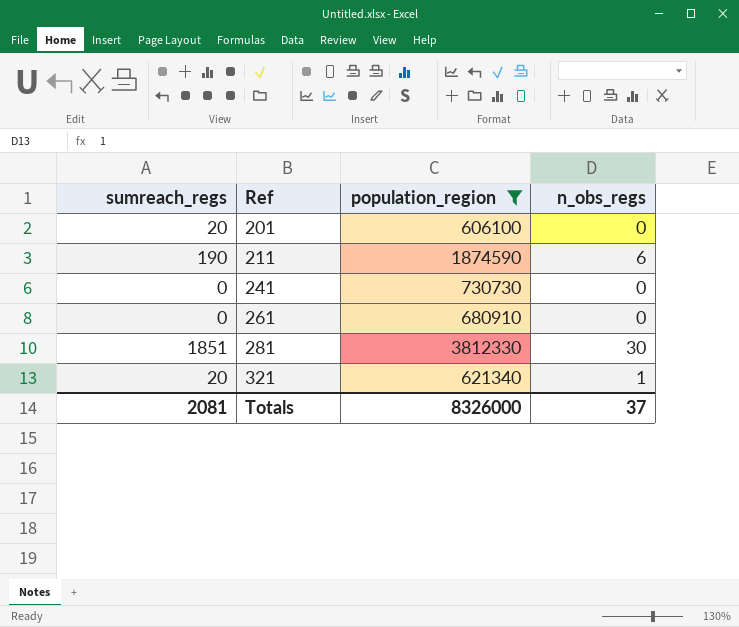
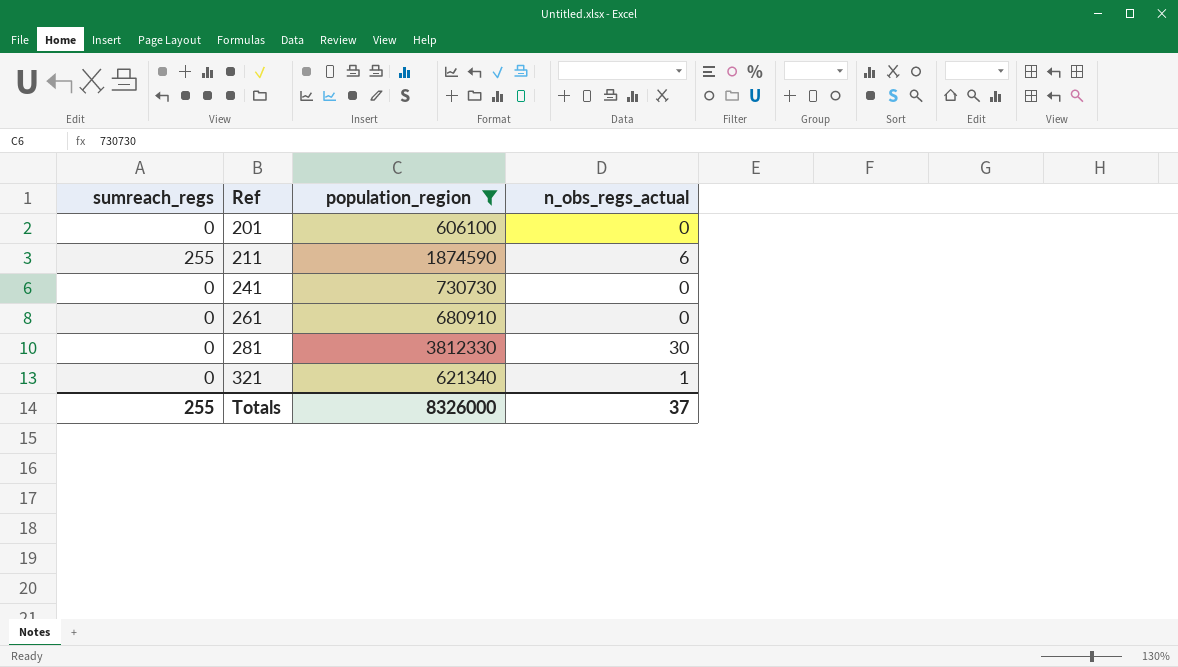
column name: n_obs_regs -> n_obs_regs_actual
201 | sumreach_regs: 20 -> 0
211 | sumreach_regs: 190 -> 255
281 | sumreach_regs: 1851 -> 0
321 | sumreach_regs: 20 -> 0
Totals | sumreach_regs: 2081 -> 255

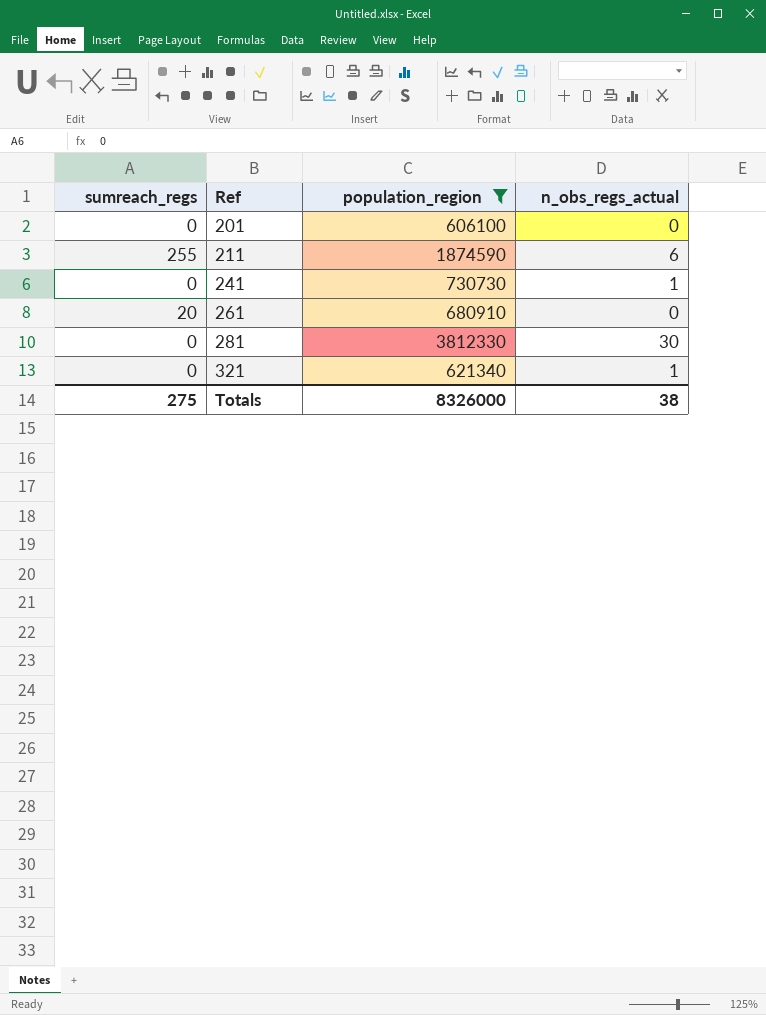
241 | n_obs_regs_actual: 0 -> 1
261 | sumreach_regs: 0 -> 20
Totals | sumreach_regs: 255 -> 275
Totals | n_obs_regs_actual: 37 -> 38

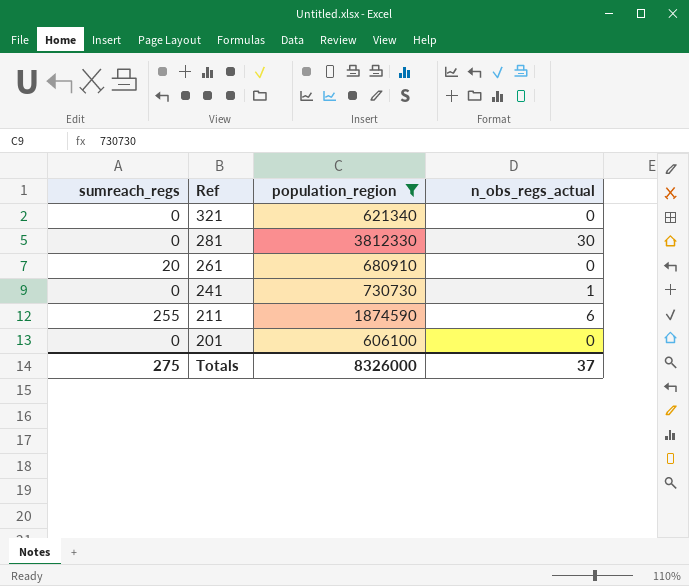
row order: Ref ascending -> Ref descending
321 | n_obs_regs_actual: 1 -> 0
Totals | n_obs_regs_actual: 38 -> 37

